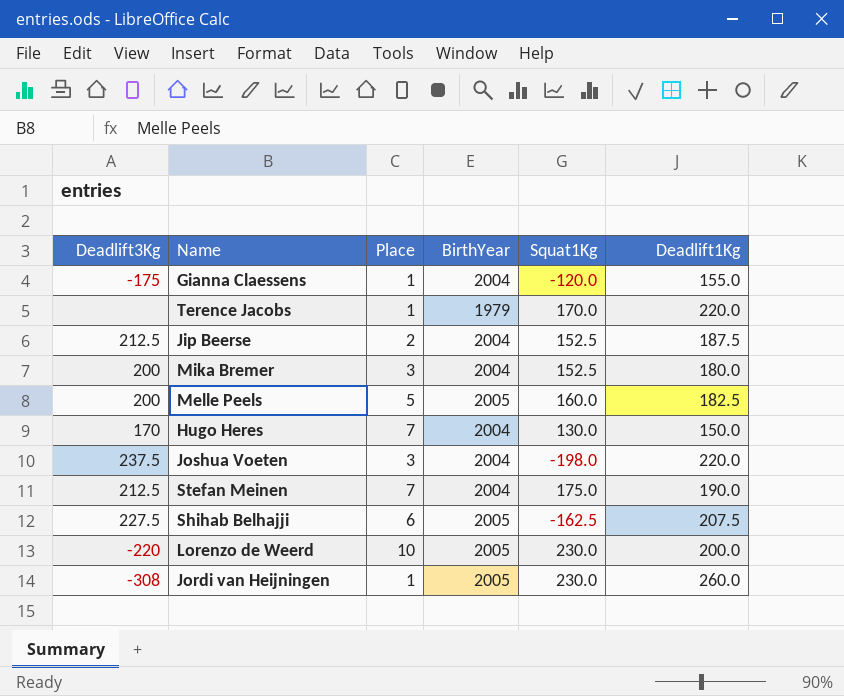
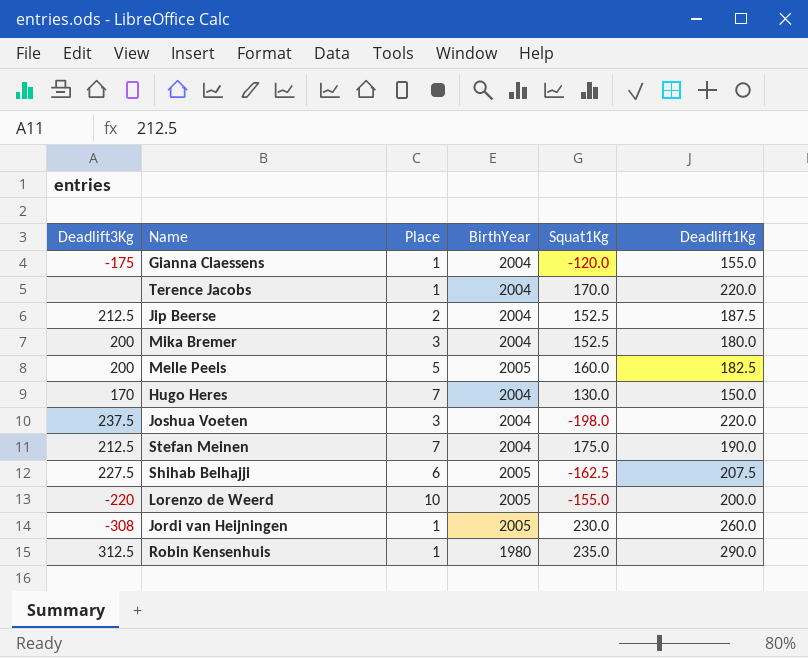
Terence Jacobs | BirthYear: 1979 -> 2004
Lorenzo de Weerd | Squat1Kg: 230.0 -> -155.0
row Robin Kensenhuis: none -> 312.5 | 1 | 1980 | 235.0 | 290.0

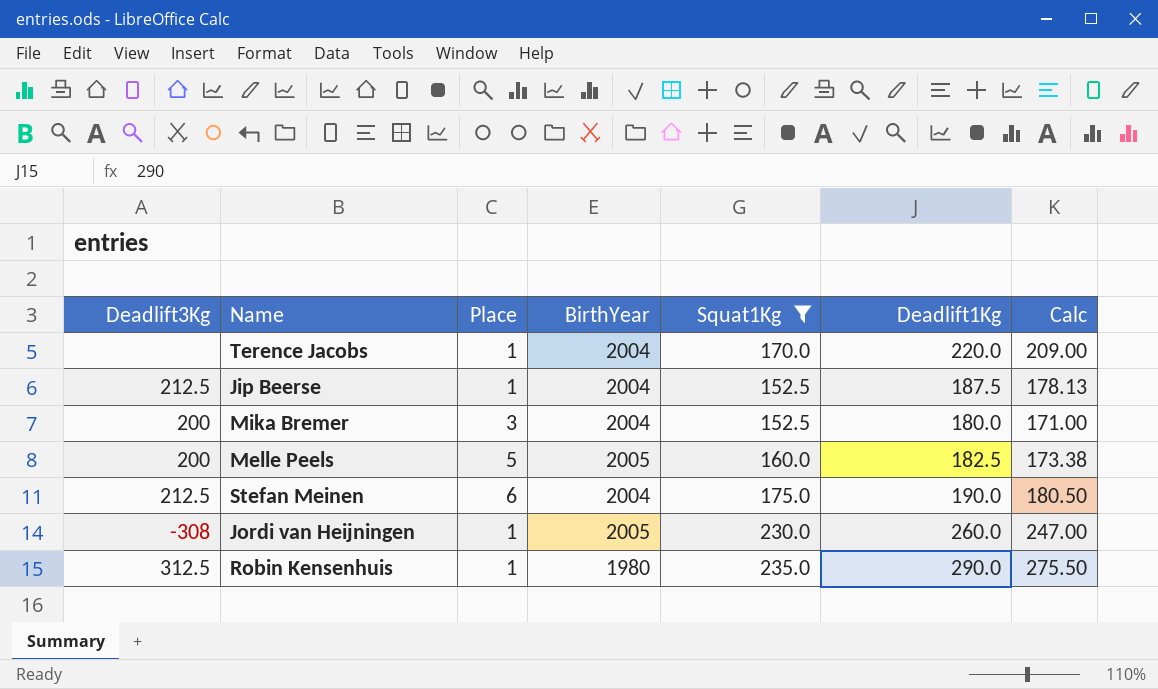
filter: none -> Squat1Kg >= 152.5
column Calc | formula: none -> [Deadlift1Kg] * 0.95
Jip Beerse | Place: 2 -> 1
Stefan Meinen | Place: 7 -> 6

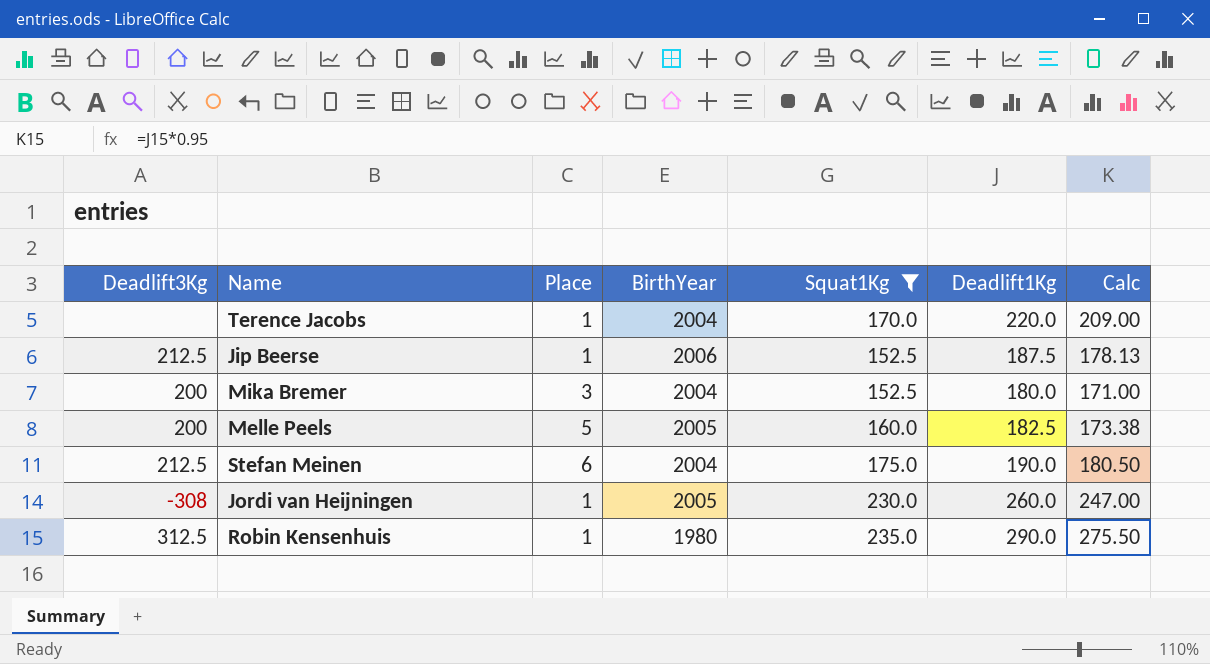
Jip Beerse | BirthYear: 2004 -> 2006

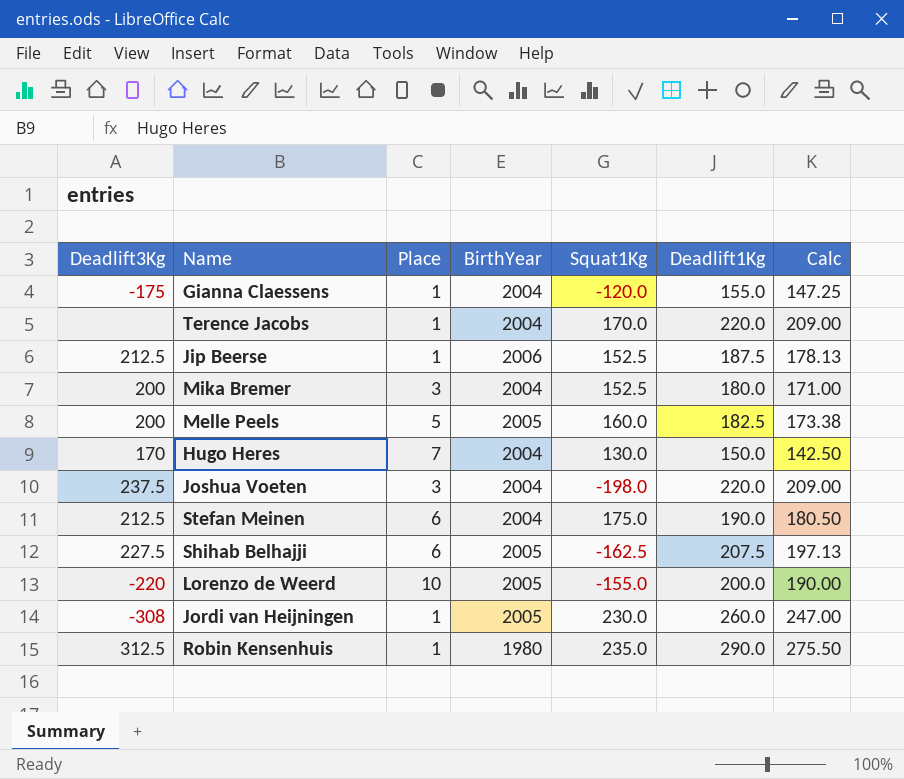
filter: Squat1Kg >= 152.5 -> none

